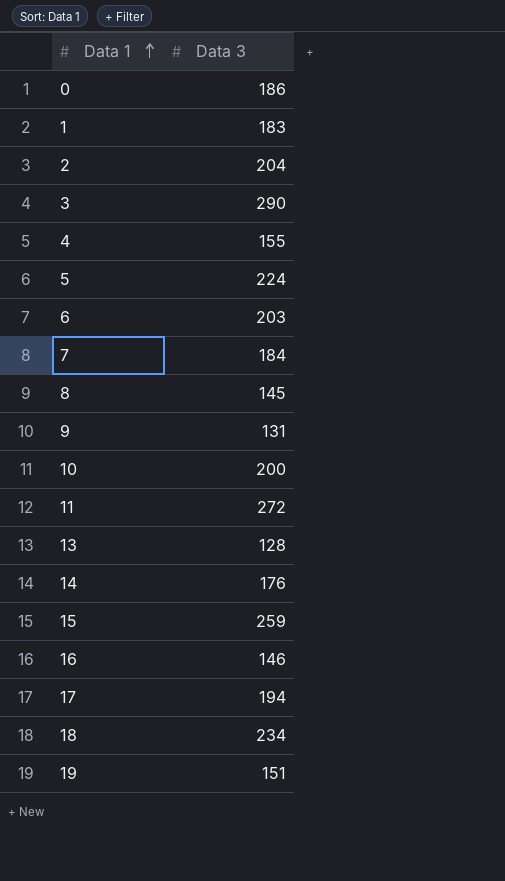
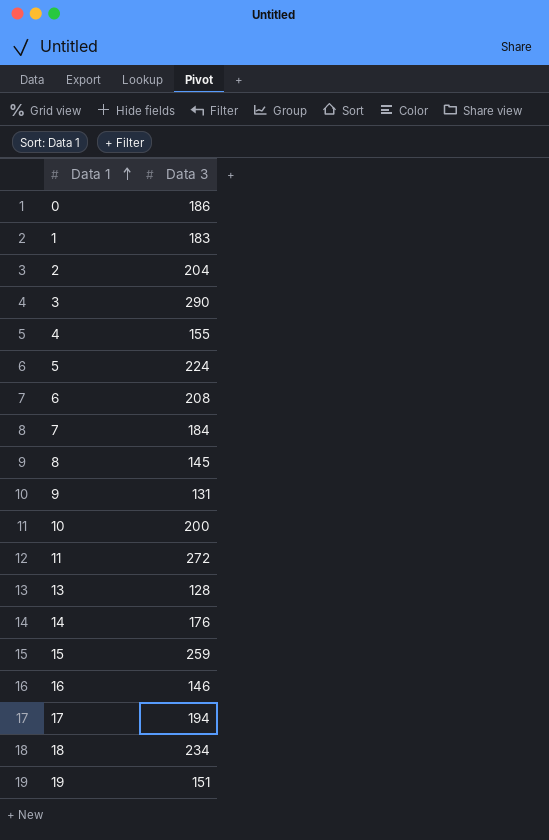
6 | Data 3: 203 -> 208

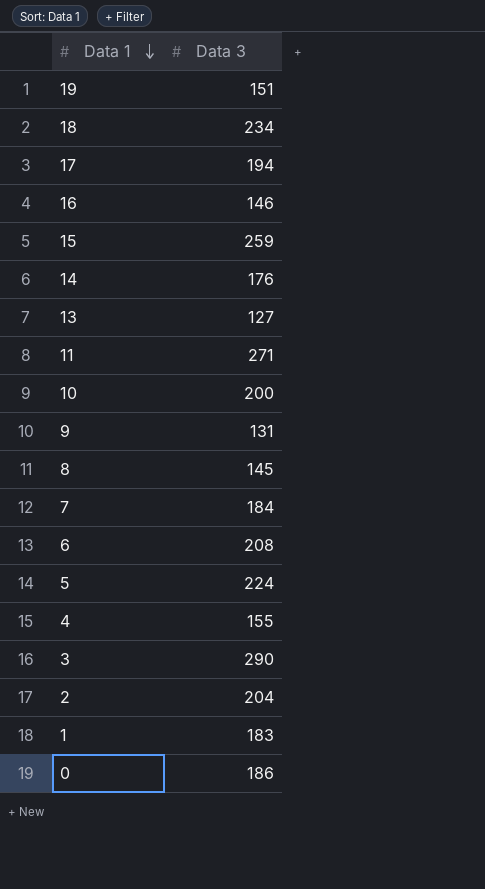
row order: Data 1 ascending -> Data 1 descending
13 | Data 3: 128 -> 127
11 | Data 3: 272 -> 271

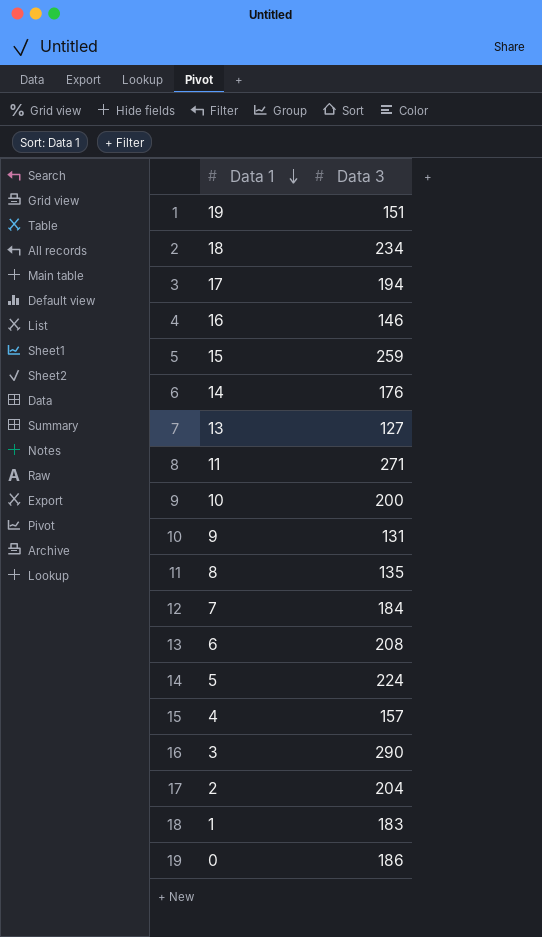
8 | Data 3: 145 -> 135
4 | Data 3: 155 -> 157

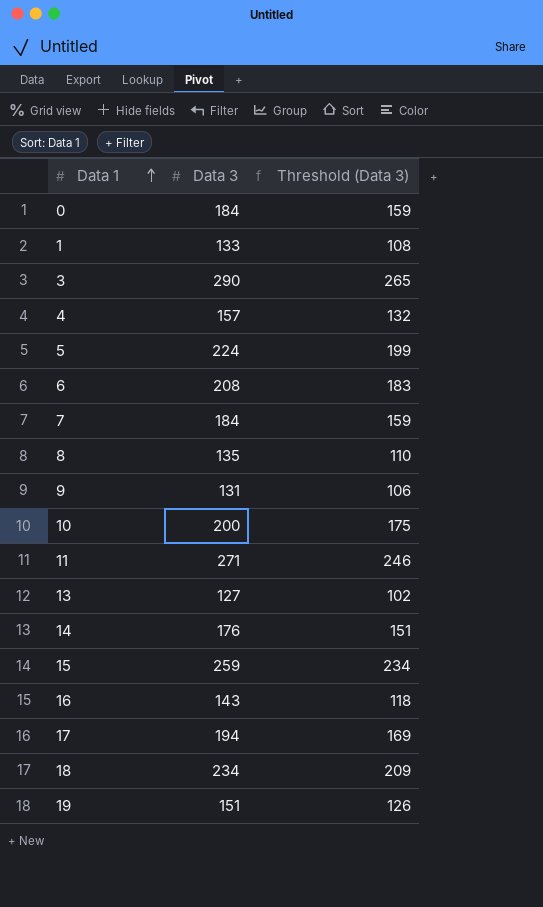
row order: Data 1 descending -> Data 1 ascending
column Threshold (Data 3) | formula: none -> [Data 3] - 25
row 2: 204 -> none
0 | Data 3: 186 -> 184
1 | Data 3: 183 -> 133
16 | Data 3: 146 -> 143

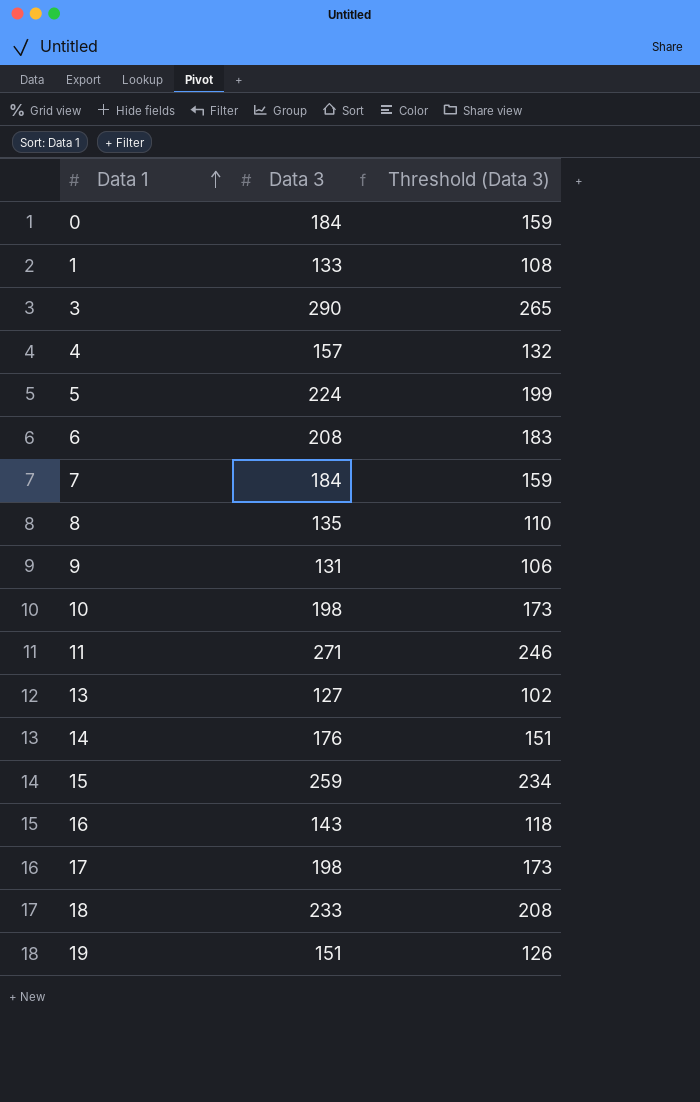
10 | Data 3: 200 -> 198
10 | Threshold (Data 3): 175 -> 173
17 | Data 3: 194 -> 198
17 | Threshold (Data 3): 169 -> 173
18 | Data 3: 234 -> 233
18 | Threshold (Data 3): 209 -> 208

